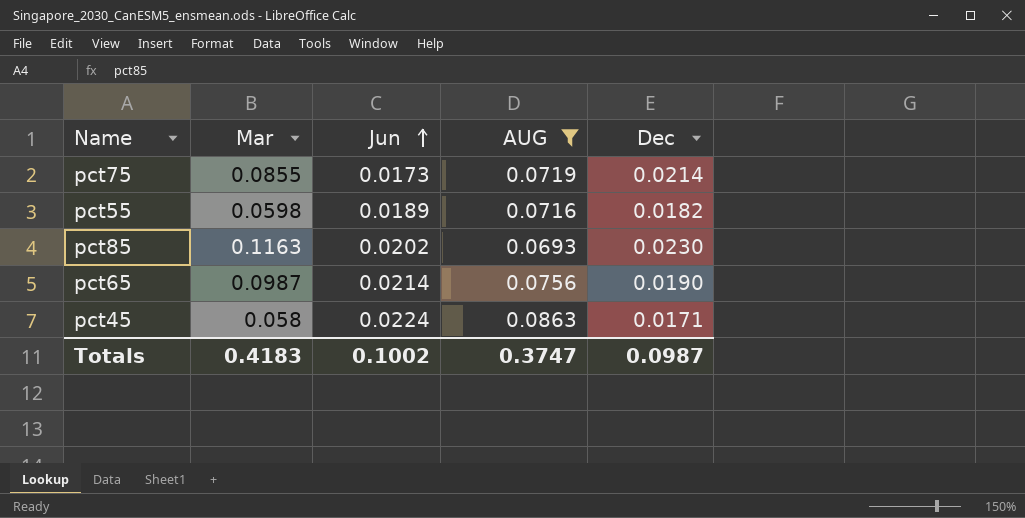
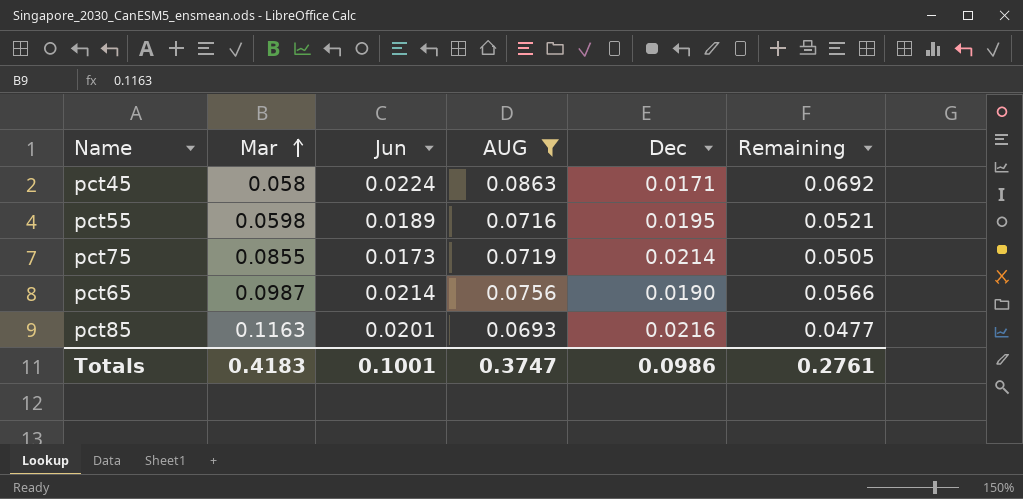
row order: Jun ascending -> Mar ascending
column Remaining | formula: none -> [AUG] - [Dec]
pct55 | Dec: 0.0182 -> 0.0195
pct85 | Jun: 0.0202 -> 0.0201
pct85 | Dec: 0.0230 -> 0.0216
Totals | Jun: 0.1002 -> 0.1001
Totals | Dec: 0.0987 -> 0.0986

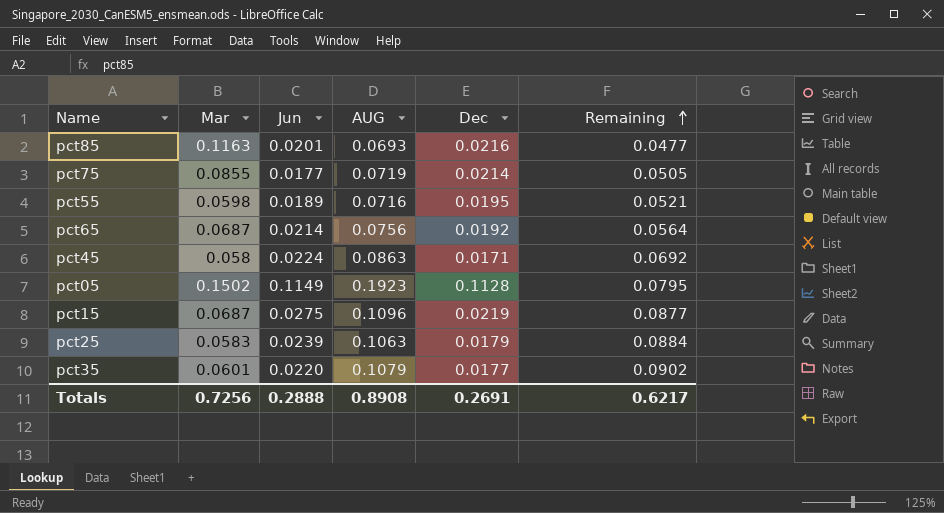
filter: AUG <= 0.0863 -> none
row order: Mar ascending -> Remaining ascending
pct75 | Jun: 0.0173 -> 0.0177
pct65 | Mar: 0.0987 -> 0.0687
pct65 | Dec: 0.0190 -> 0.0192
pct65 | Remaining: 0.0566 -> 0.0564
Totals | Mar: 0.4183 -> 0.7256
Totals | Jun: 0.1001 -> 0.2888
Totals | AUG: 0.3747 -> 0.8908
Totals | Dec: 0.0986 -> 0.2691
Totals | Remaining: 0.2761 -> 0.6217

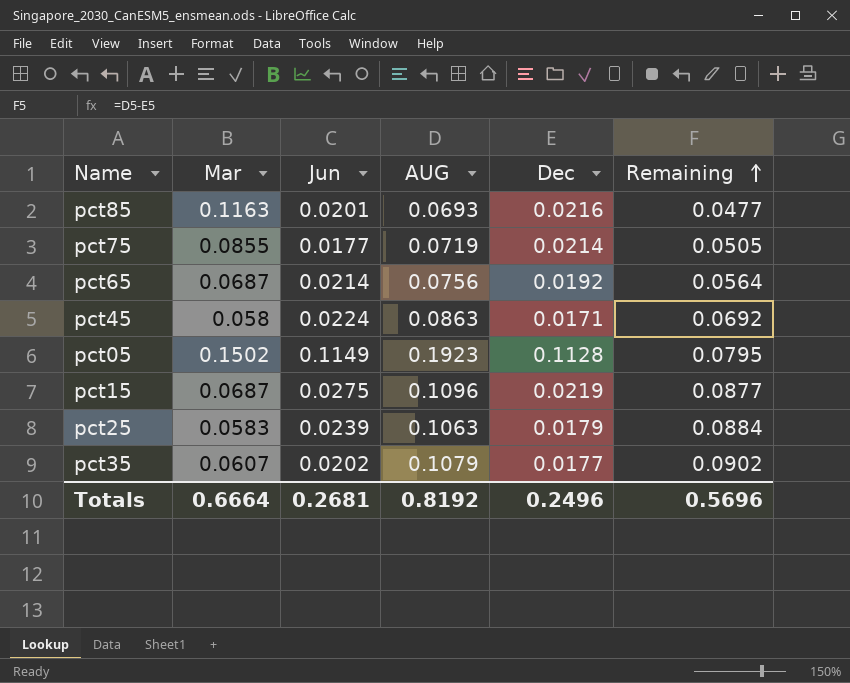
row pct55: 0.0598 | 0.0189 | 0.0716 | 0.0195 | 0.0521 -> none
pct35 | Mar: 0.0601 -> 0.0607
pct35 | Jun: 0.0220 -> 0.0202
Totals | Mar: 0.7256 -> 0.6664
Totals | Jun: 0.2888 -> 0.2681
Totals | AUG: 0.8908 -> 0.8192
Totals | Dec: 0.2691 -> 0.2496
Totals | Remaining: 0.6217 -> 0.5696

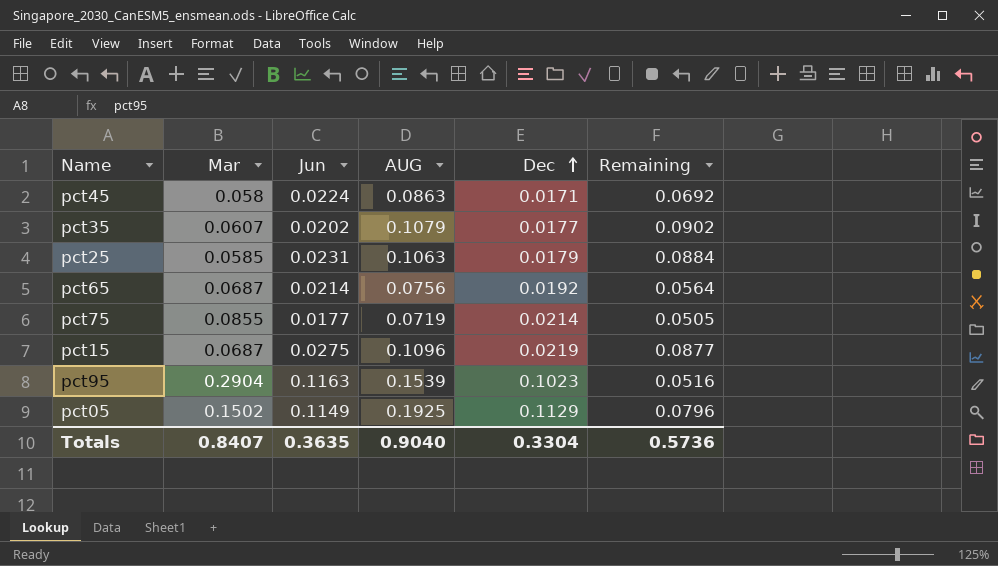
row order: Remaining ascending -> Dec ascending
row pct85: 0.1163 | 0.0201 | 0.0693 | 0.0216 | 0.0477 -> none
pct25 | Mar: 0.0583 -> 0.0585
pct25 | Jun: 0.0239 -> 0.0231
row pct95: none -> 0.2904 | 0.1163 | 0.1539 | 0.1023 | 0.0516
pct05 | AUG: 0.1923 -> 0.1925
pct05 | Dec: 0.1128 -> 0.1129
pct05 | Remaining: 0.0795 -> 0.0796
Totals | Mar: 0.6664 -> 0.8407
Totals | Jun: 0.2681 -> 0.3635
Totals | AUG: 0.8192 -> 0.9040
Totals | Dec: 0.2496 -> 0.3304
Totals | Remaining: 0.5696 -> 0.5736

